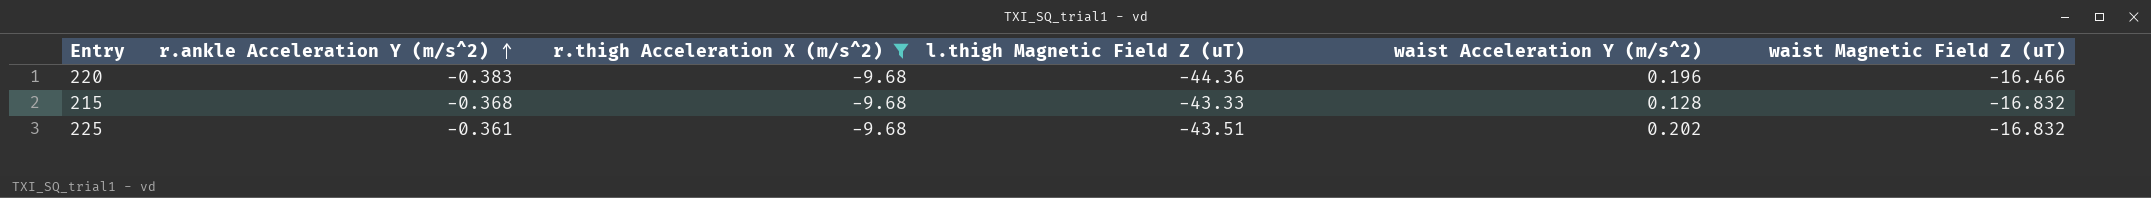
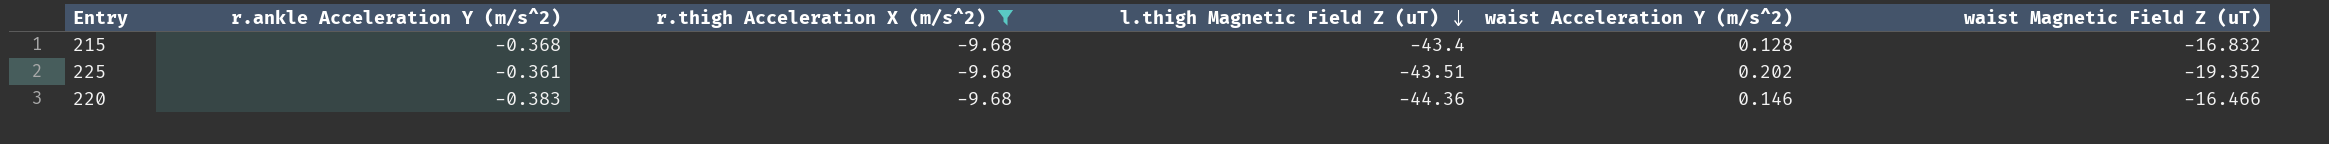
row order: r.ankle Acceleration Y (m/s^2) ascending -> l.thigh Magnetic Field Z (uT) descending
215 | l.thigh Magnetic Field Z (uT): -43.33 -> -43.4
225 | waist Magnetic Field Z (uT): -16.832 -> -19.352
220 | waist Acceleration Y (m/s^2): 0.196 -> 0.146

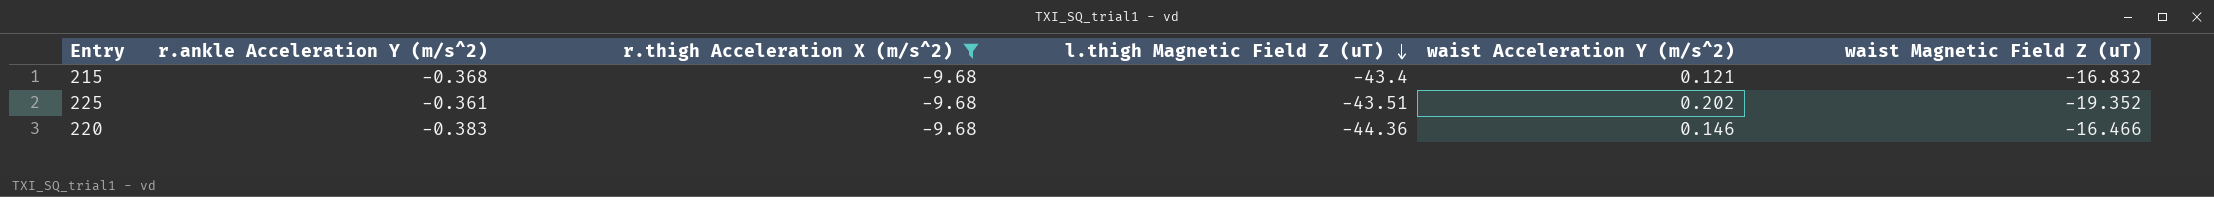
215 | waist Acceleration Y (m/s^2): 0.128 -> 0.121

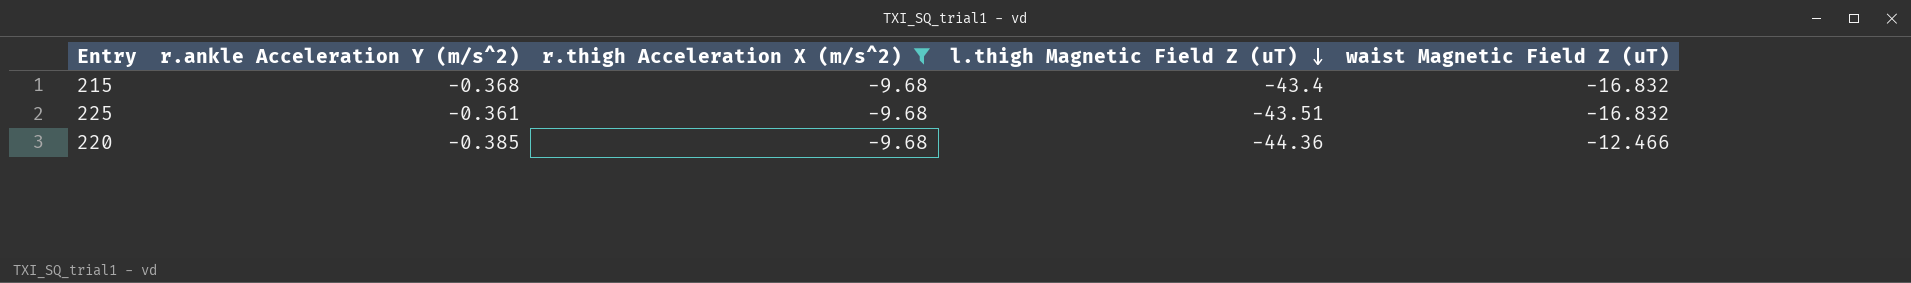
column waist Acceleration Y (m/s^2) | position: 5 -> none
225 | waist Magnetic Field Z (uT): -19.352 -> -16.832
220 | r.ankle Acceleration Y (m/s^2): -0.383 -> -0.385
220 | waist Magnetic Field Z (uT): -16.466 -> -12.466

